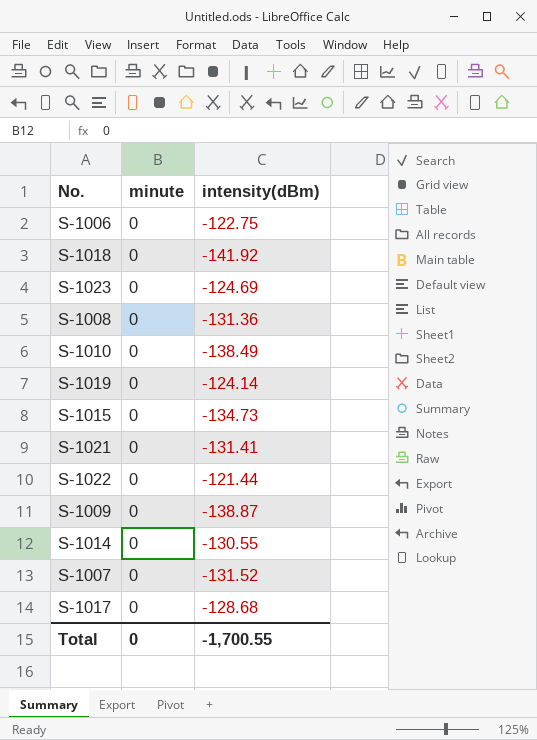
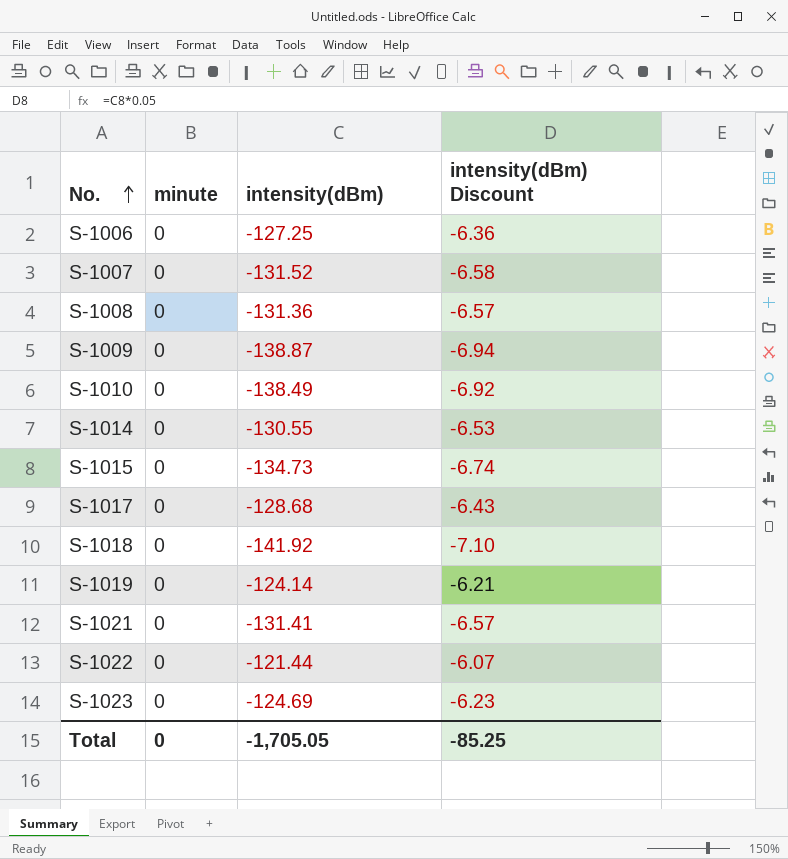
row order: none -> No. ascending
column intensity(dBm) Discount | formula: none -> [intensity(dBm)] * 0.05
S-1006 | intensity(dBm): -122.75 -> -127.25
Total | intensity(dBm): -1,700.55 -> -1,705.05

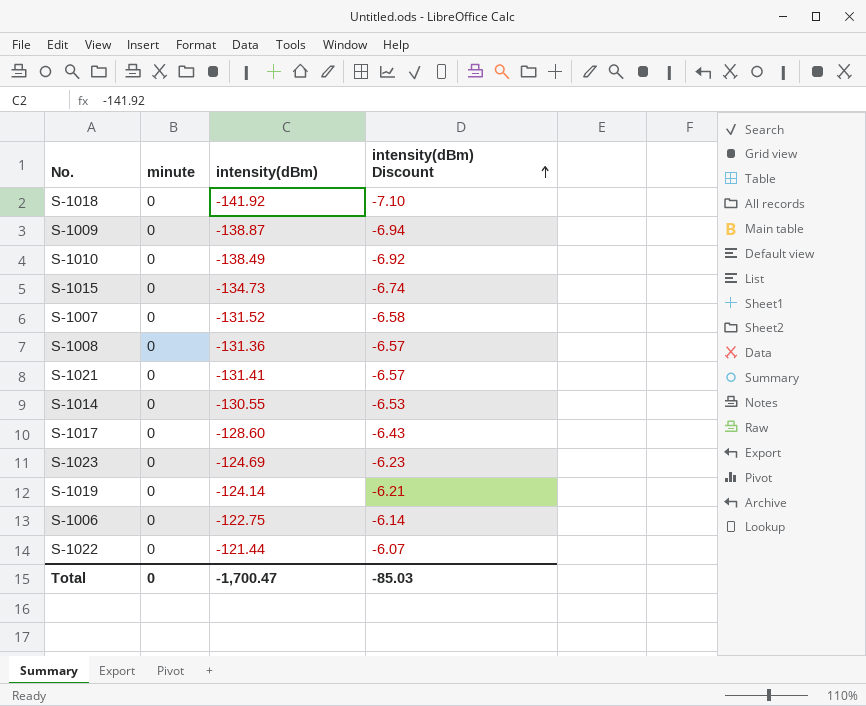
row order: No. ascending -> intensity(dBm) Discount ascending
S-1017 | intensity(dBm): -128.68 -> -128.60
S-1006 | intensity(dBm): -127.25 -> -122.75
S-1006 | intensity(dBm) Discount: -6.36 -> -6.14
Total | intensity(dBm): -1,705.05 -> -1,700.47
Total | intensity(dBm) Discount: -85.25 -> -85.03

